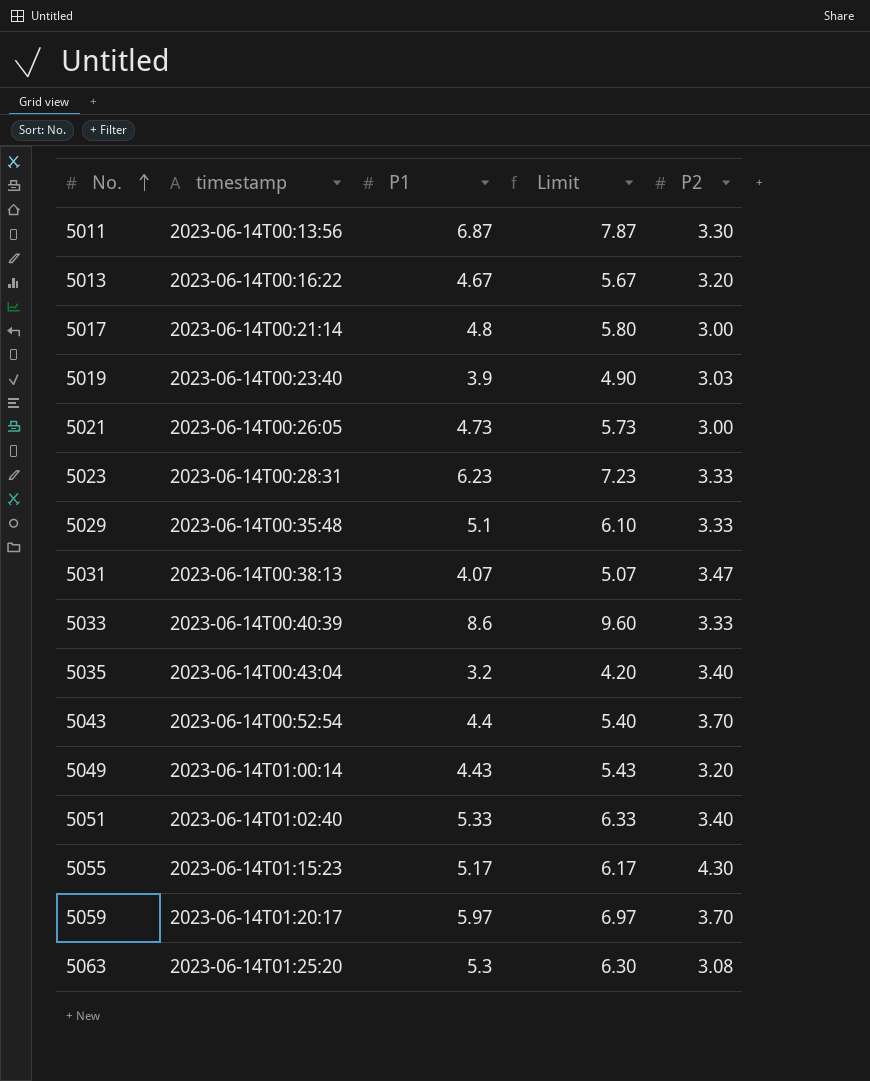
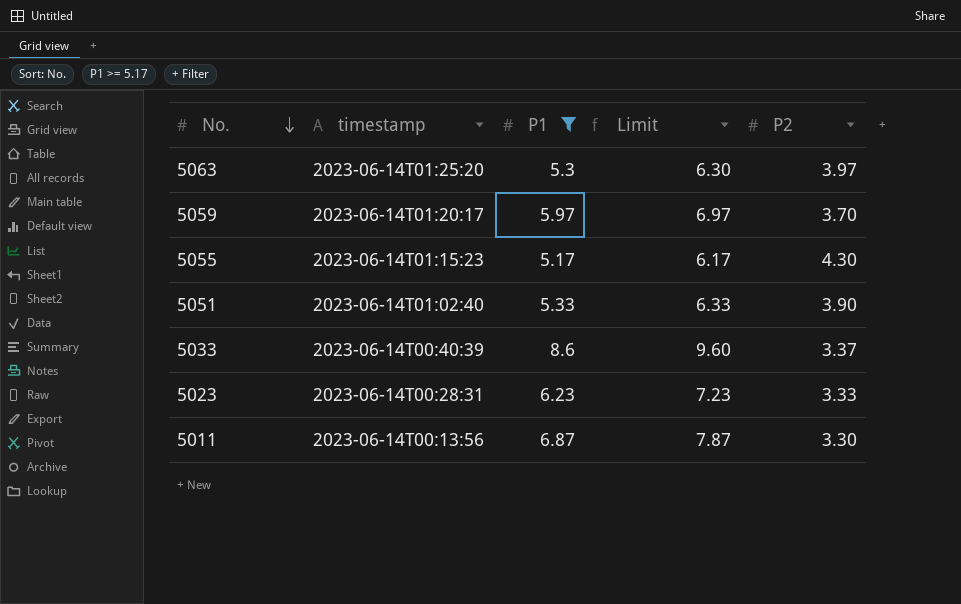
filter: none -> P1 >= 5.17
row order: No. ascending -> No. descending
5063 | P2: 3.08 -> 3.97
5051 | P2: 3.40 -> 3.90
5033 | P2: 3.33 -> 3.37

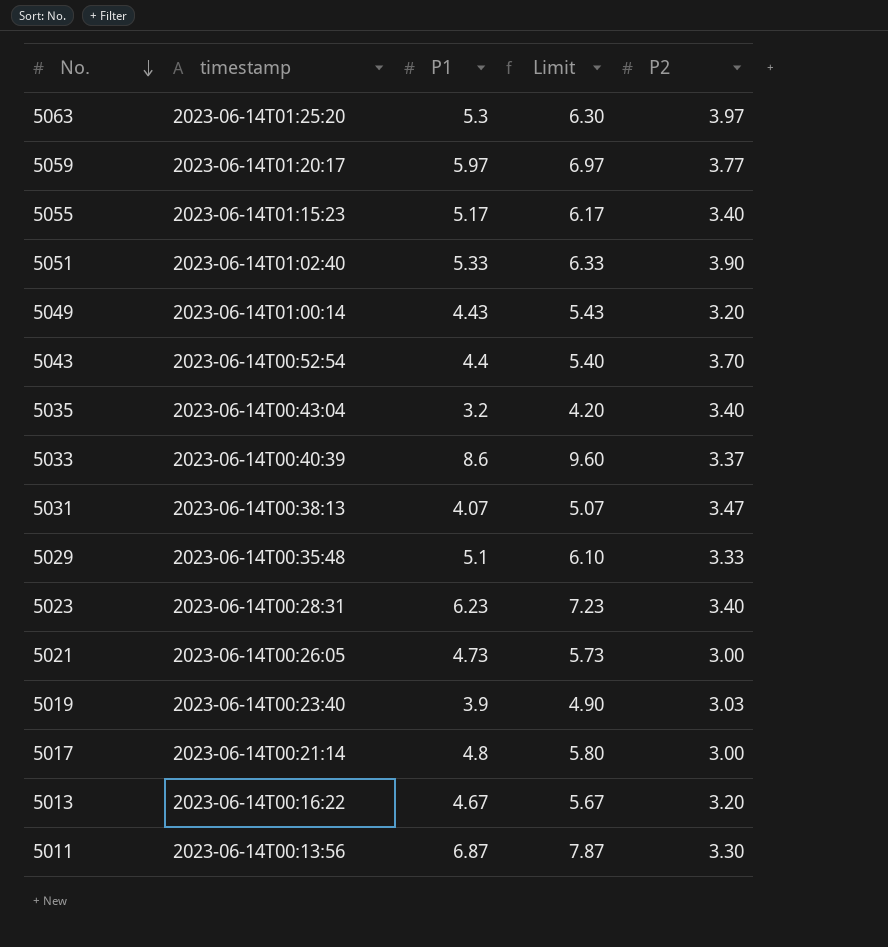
filter: P1 >= 5.17 -> none
5059 | P2: 3.70 -> 3.77
5055 | P2: 4.30 -> 3.40
5023 | P2: 3.33 -> 3.40

